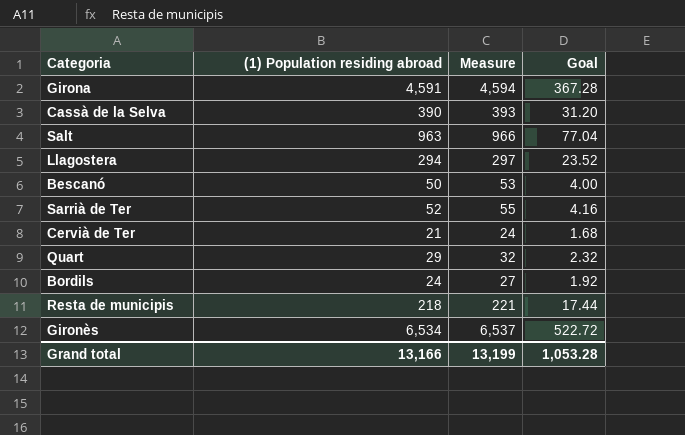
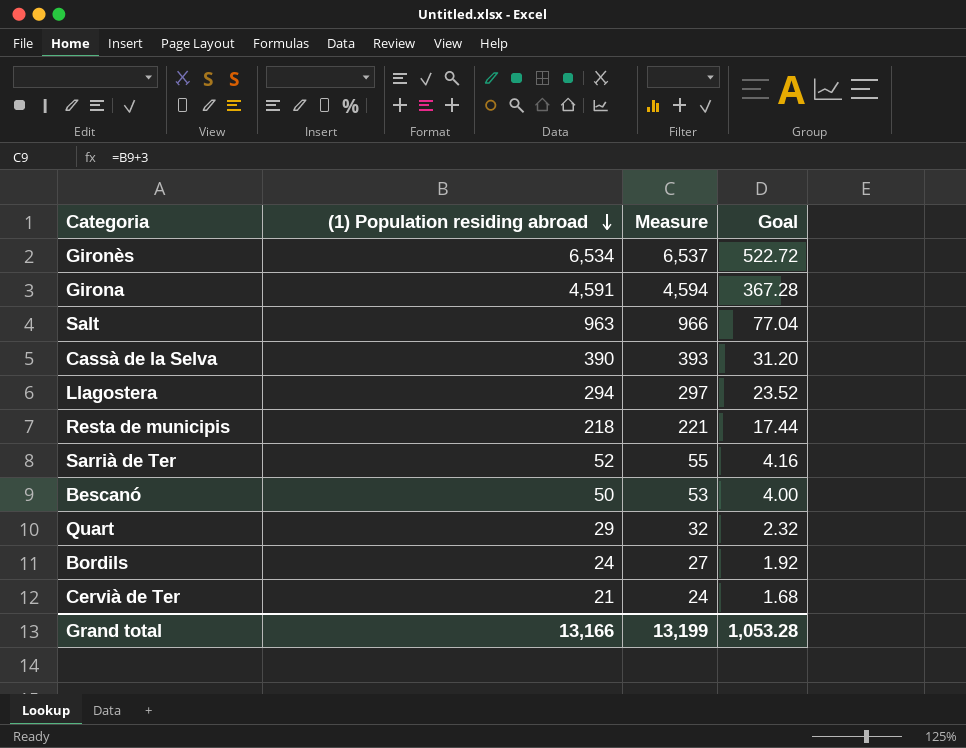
row order: none -> (1) Population residing abroad descending

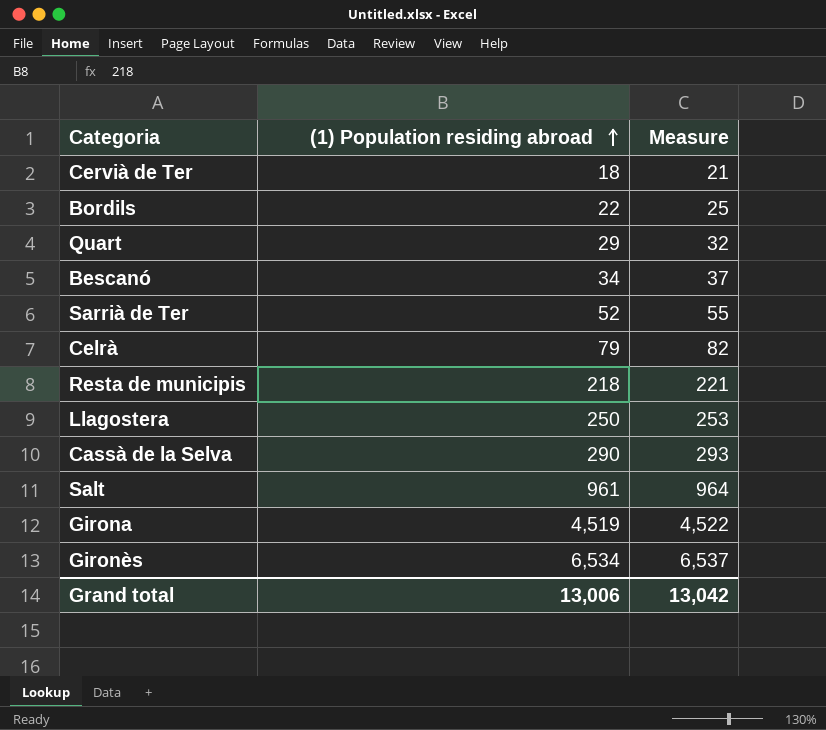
row order: (1) Population residing abroad descending -> (1) Population residing abroad ascending
column Goal | formula: [(1) Population residing abroad] * 0.08 -> none
Cervià de Ter | (1) Population residing abroad: 21 -> 18
Cervià de Ter | Measure: 24 -> 21
Bordils | (1) Population residing abroad: 24 -> 22
Bordils | Measure: 27 -> 25
Bescanó | (1) Population residing abroad: 50 -> 34
Bescanó | Measure: 53 -> 37
row Celrà: none -> 79 | 82
Llagostera | (1) Population residing abroad: 294 -> 250
Llagostera | Measure: 297 -> 253
Cassà de la Selva | (1) Population residing abroad: 390 -> 290
Cassà de la Selva | Measure: 393 -> 293
Salt | (1) Population residing abroad: 963 -> 961
Salt | Measure: 966 -> 964
Girona | (1) Population residing abroad: 4,591 -> 4,519
Girona | Measure: 4,594 -> 4,522
Grand total | (1) Population residing abroad: 13,166 -> 13,006
Grand total | Measure: 13,199 -> 13,042

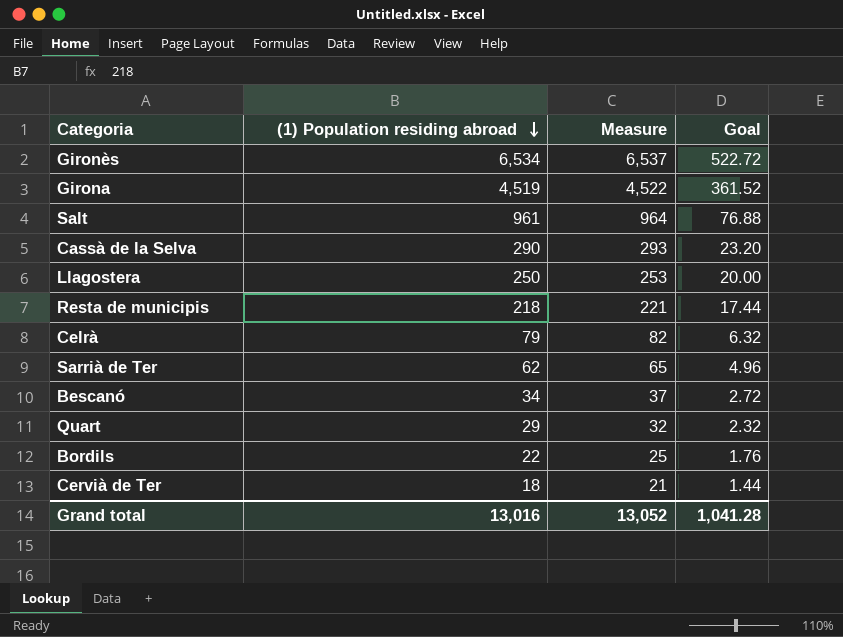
row order: (1) Population residing abroad ascending -> (1) Population residing abroad descending
column Goal | formula: none -> [(1) Population residing abroad] * 0.08
Sarrià de Ter | (1) Population residing abroad: 52 -> 62
Sarrià de Ter | Measure: 55 -> 65
Grand total | (1) Population residing abroad: 13,006 -> 13,016
Grand total | Measure: 13,042 -> 13,052

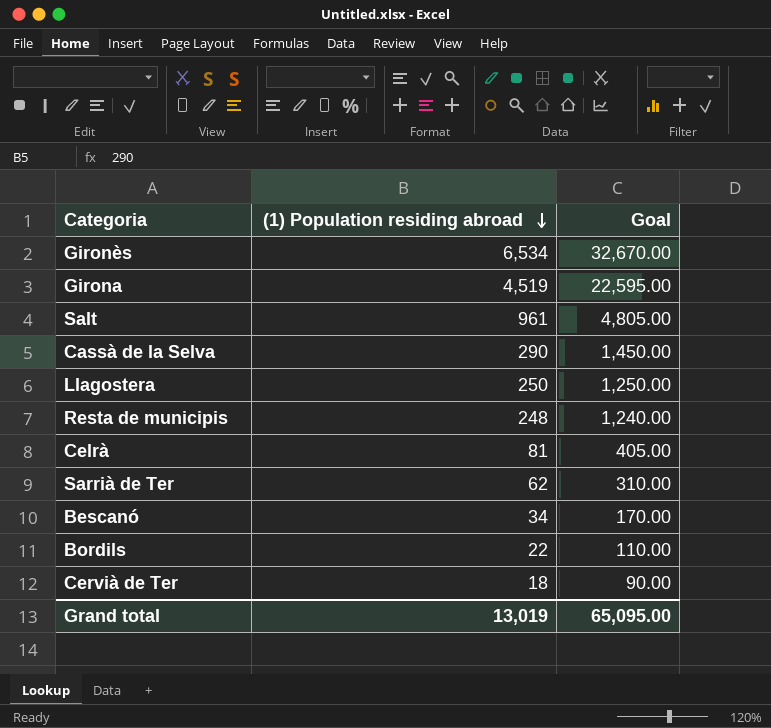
column Measure | formula: [(1) Population residing abroad] + 3 -> none
column Goal | formula: [(1) Population residing abroad] * 0.08 -> [(1) Population residing abroad] * 5
row Quart: 29 | 32 | 2.32 -> none
Resta de municipis | (1) Population residing abroad: 218 -> 248
Celrà | (1) Population residing abroad: 79 -> 81
Grand total | (1) Population residing abroad: 13,016 -> 13,019
Grand total | Goal: 1,041.28 -> 65,095.00

